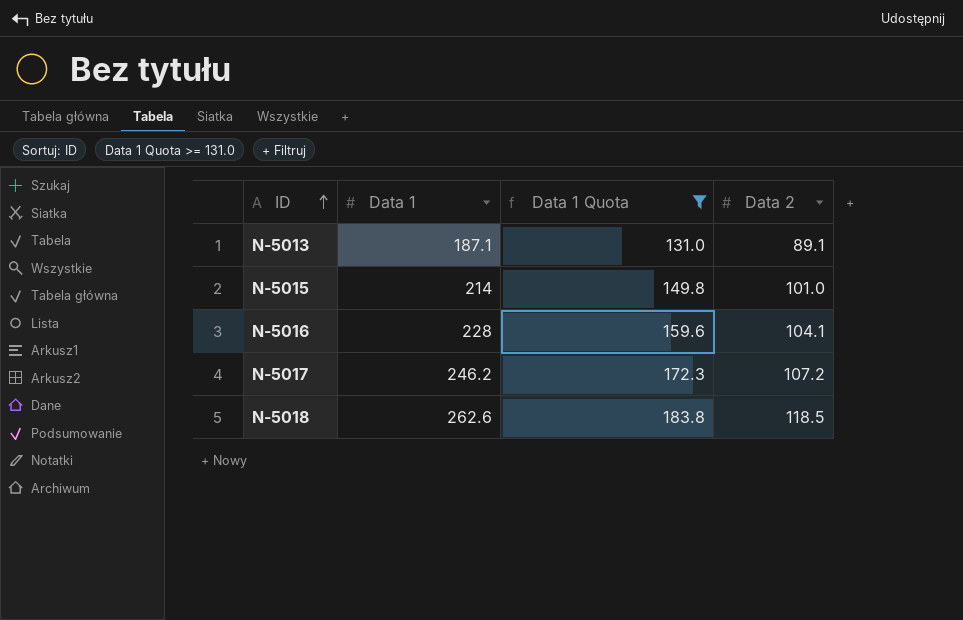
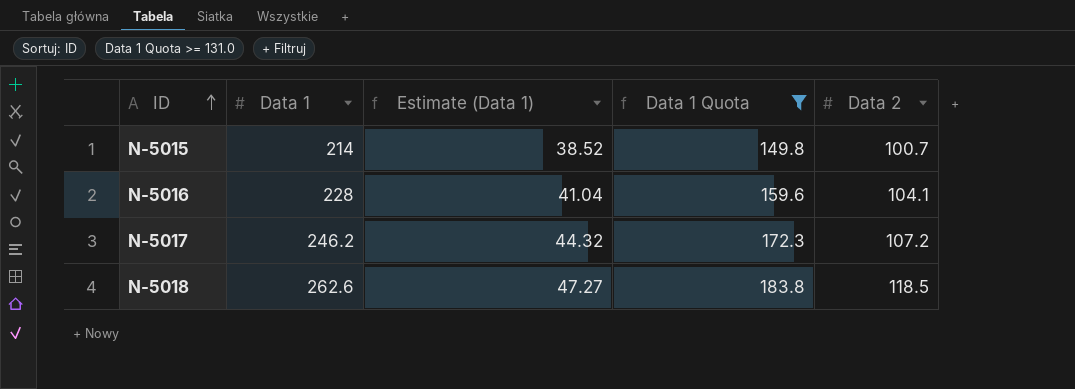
column Estimate (Data 1) | formula: none -> [Data 1] * 0.18
row N-5013: 187.1 | 131.0 | 89.1 -> none
N-5015 | Data 2: 101.0 -> 100.7

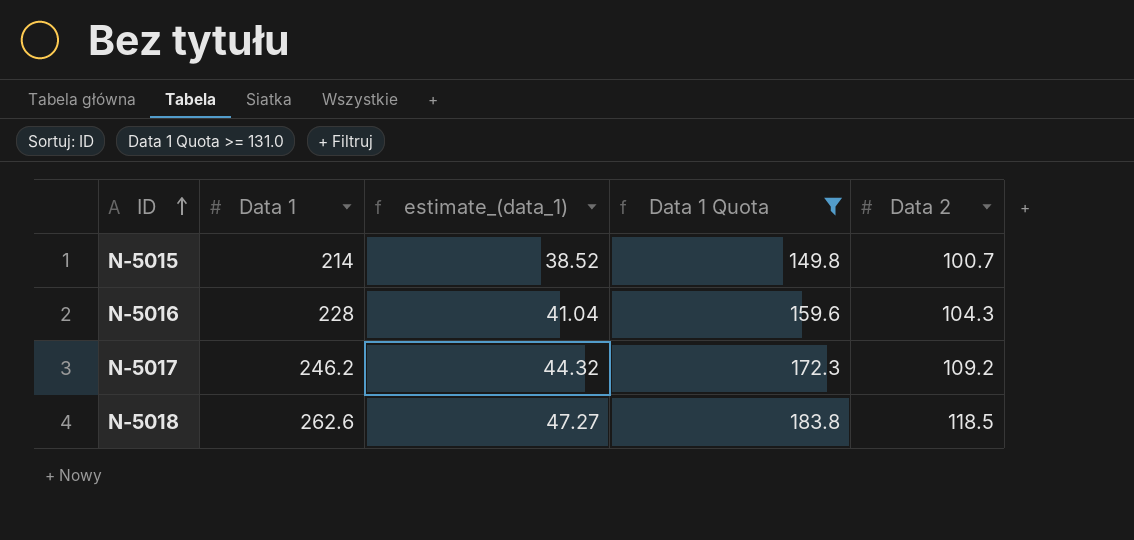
column name: Estimate (Data 1) -> estimate_(data_1)
N-5016 | Data 2: 104.1 -> 104.3
N-5017 | Data 2: 107.2 -> 109.2

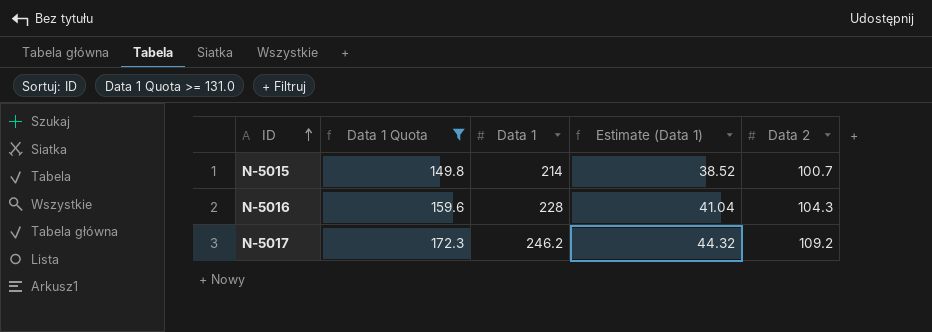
column Data 1 Quota | position: 4 -> 2
column name: estimate_(data_1) -> Estimate (Data 1)
row N-5018: 262.6 | 47.27 | 183.8 | 118.5 -> none

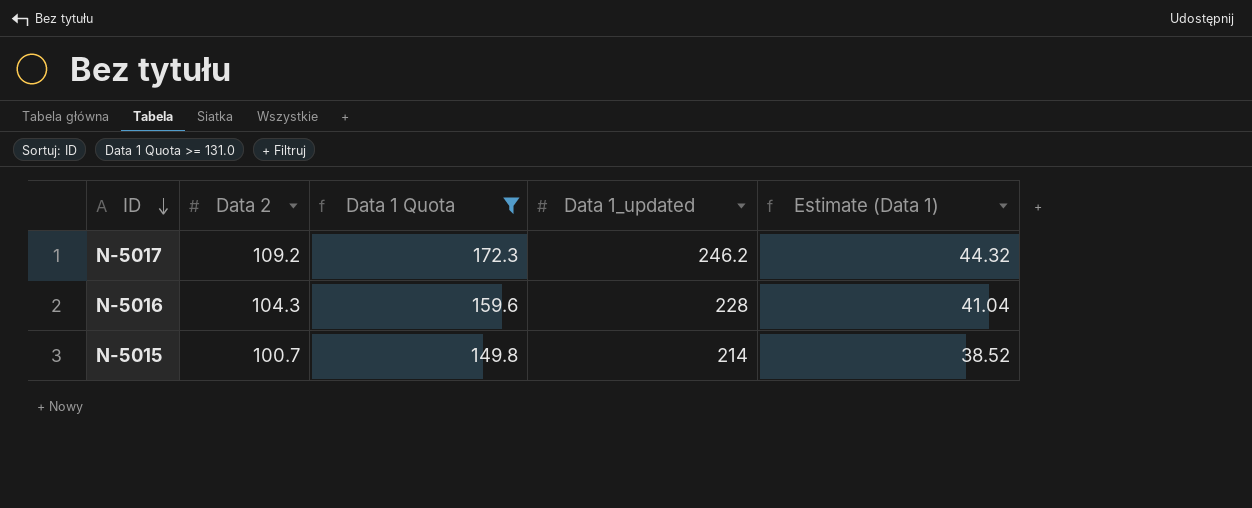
row order: ID ascending -> ID descending
column Data 2 | position: 5 -> 2
column name: Data 1 -> Data 1_updated

